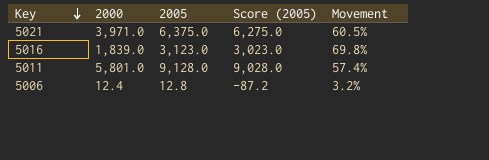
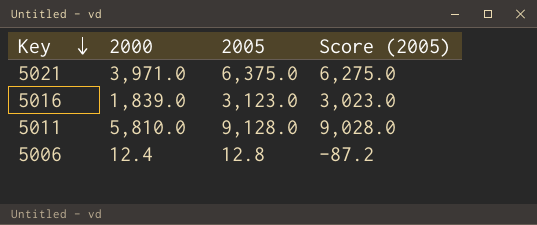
column Movement | formula: ([2005] - [2000]) / [2000] -> none
5011 | 2000: 5,801.0 -> 5,810.0

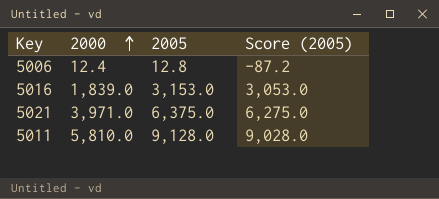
row order: Key descending -> 2000 ascending
5016 | 2005: 3,123.0 -> 3,153.0
5016 | Score (2005): 3,023.0 -> 3,053.0

